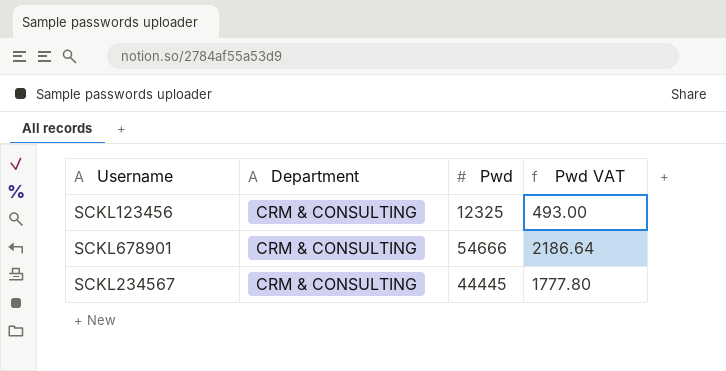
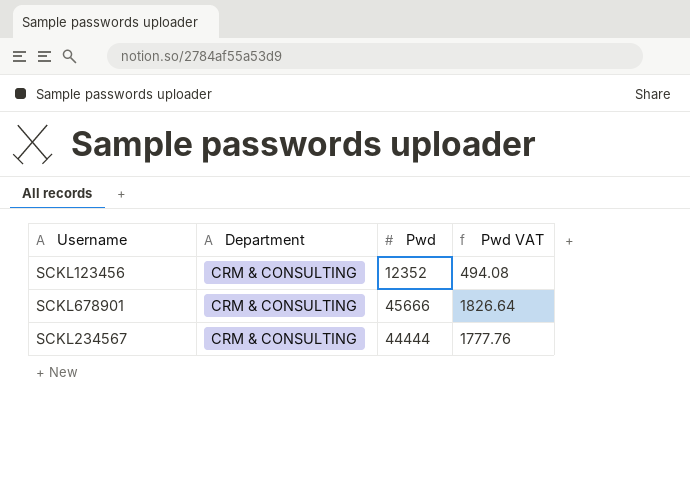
SCKL123456 | Pwd: 12325 -> 12352
SCKL123456 | Pwd VAT: 493.00 -> 494.08
SCKL678901 | Pwd: 54666 -> 45666
SCKL678901 | Pwd VAT: 2186.64 -> 1826.64
SCKL234567 | Pwd: 44445 -> 44444
SCKL234567 | Pwd VAT: 1777.80 -> 1777.76

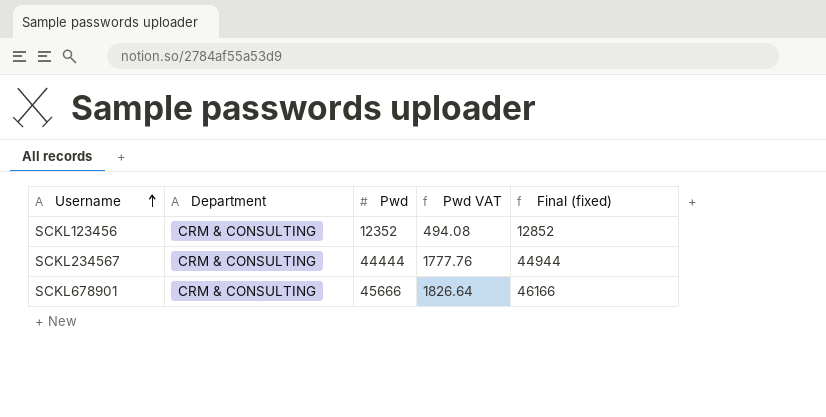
row order: none -> Username ascending
column Final (fixed) | formula: none -> [Pwd] + 500

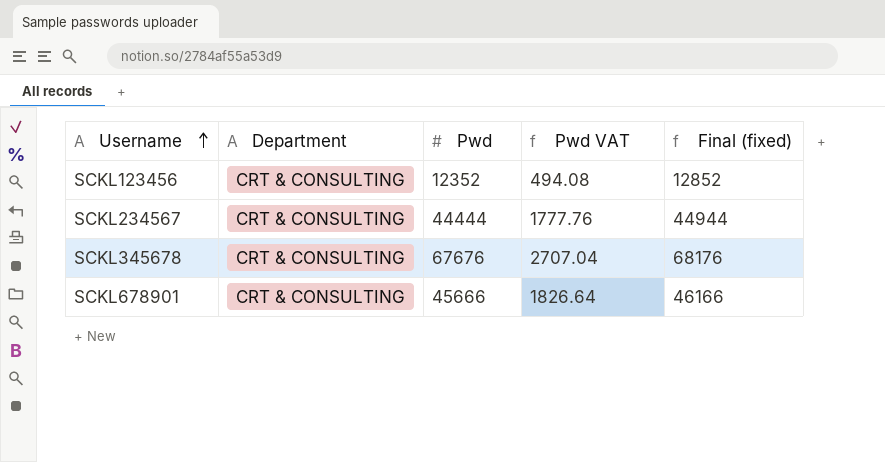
SCKL123456 | Department: CRM & CONSULTING -> CRT & CONSULTING
SCKL234567 | Department: CRM & CONSULTING -> CRT & CONSULTING
row SCKL345678: none -> CRT & CONSULTING | 67676 | 2707.04 | 68176
SCKL678901 | Department: CRM & CONSULTING -> CRT & CONSULTING

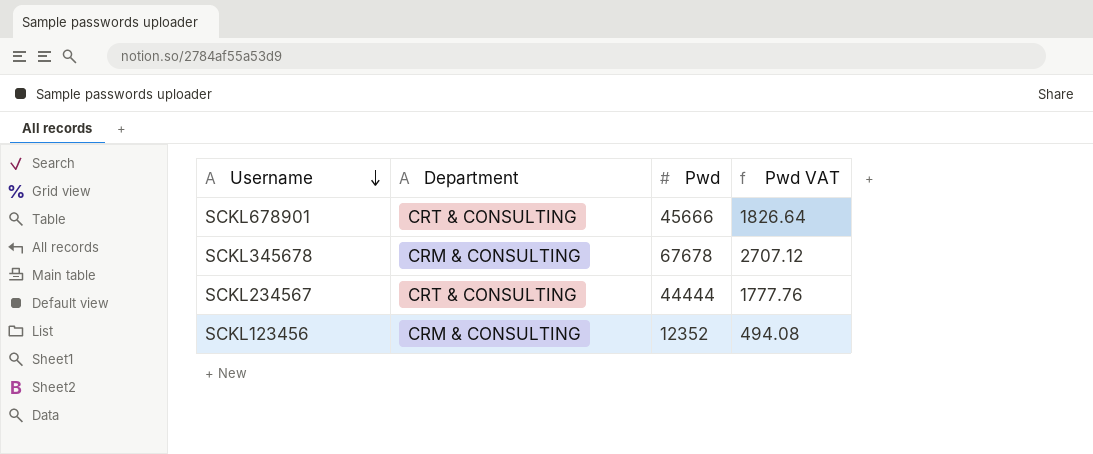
row order: Username ascending -> Username descending
column Final (fixed) | formula: [Pwd] + 500 -> none
SCKL345678 | Department: CRT & CONSULTING -> CRM & CONSULTING
SCKL345678 | Pwd: 67676 -> 67678
SCKL345678 | Pwd VAT: 2707.04 -> 2707.12
SCKL123456 | Department: CRT & CONSULTING -> CRM & CONSULTING

